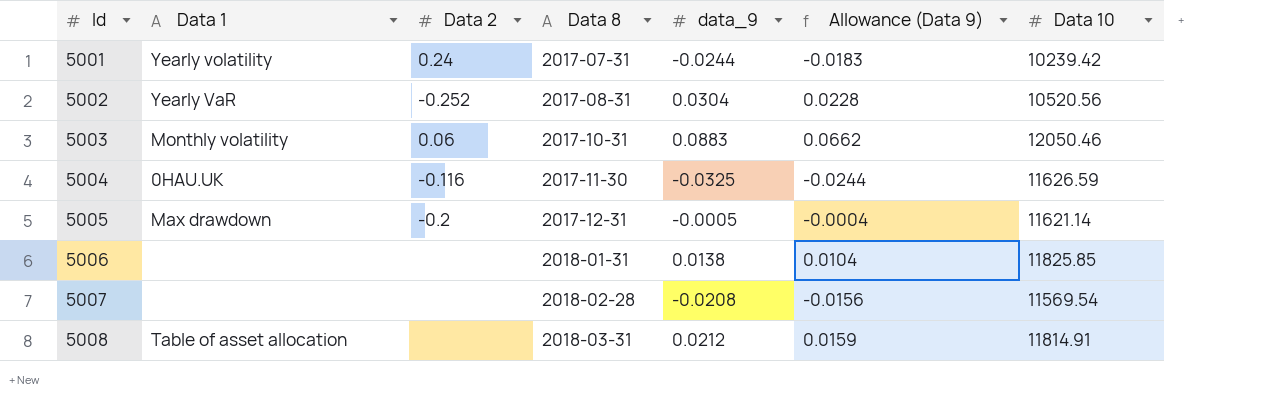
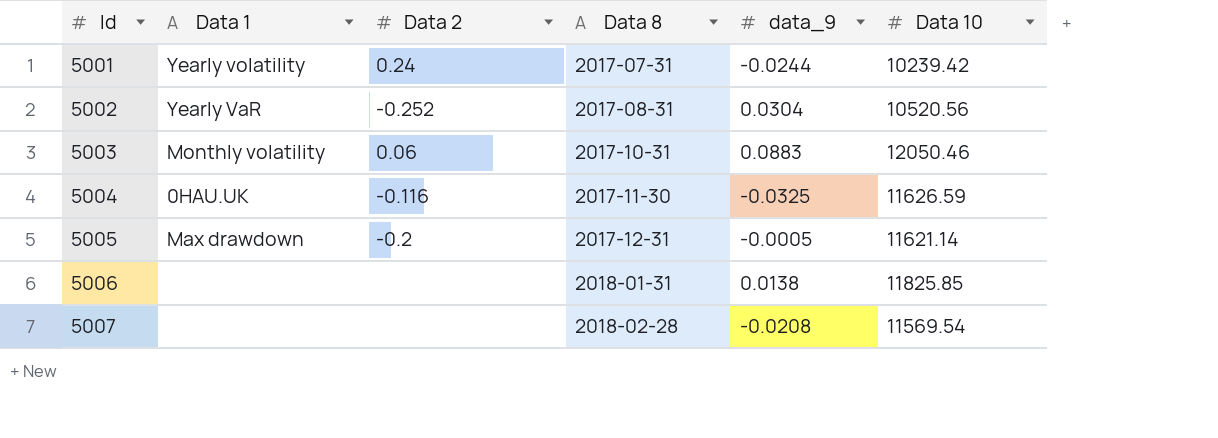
column Allowance (Data 9) | formula: [data_9] * 0.75 -> none
row 5008: Table of asset allocation | none | 2018-03-31 | 0.0212 | 0.0159 | 11814.91 -> none

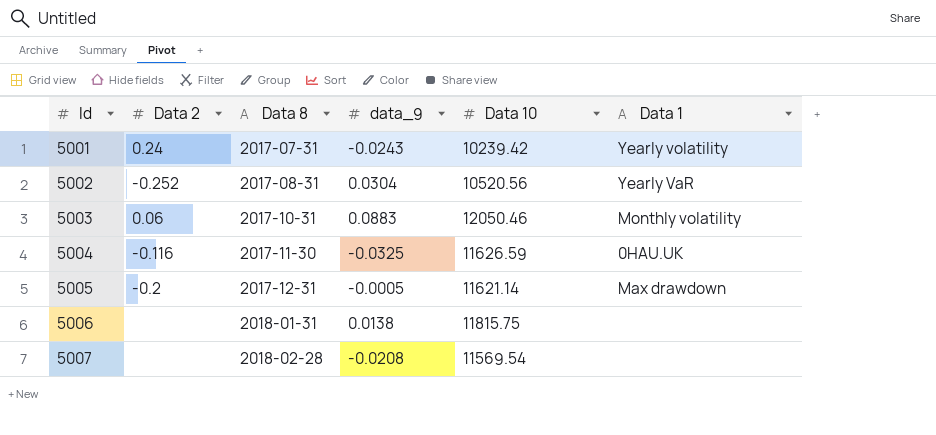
column Data 1 | position: 2 -> 6
5001 | data_9: -0.0244 -> -0.0243
5006 | Data 10: 11825.85 -> 11815.75

